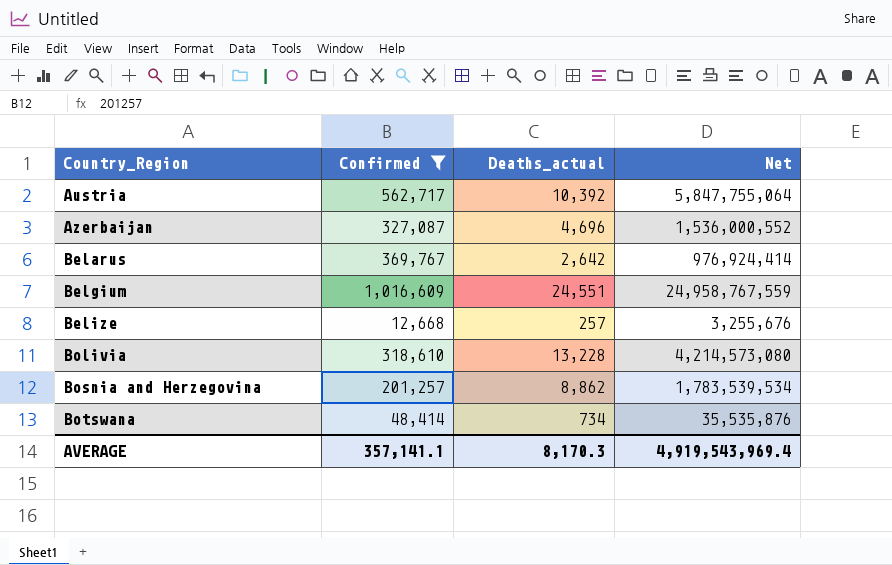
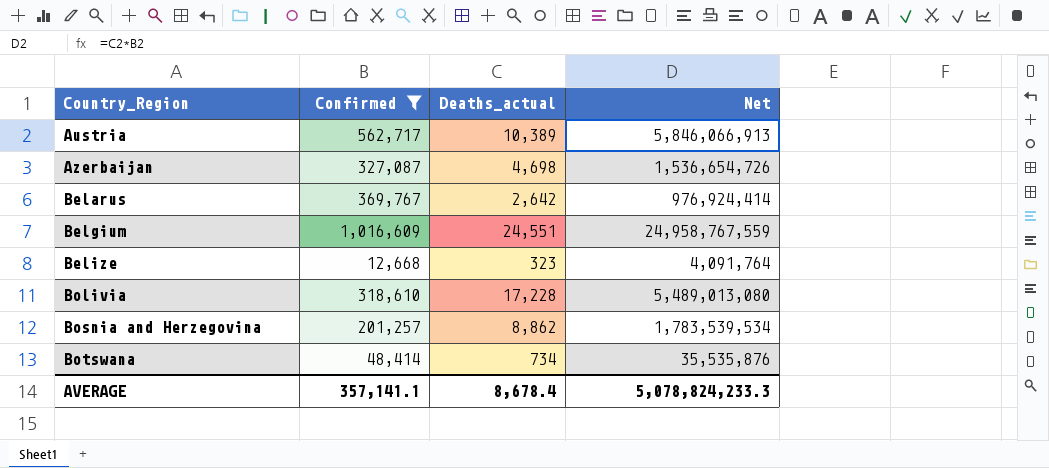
Austria | Deaths_actual: 10,392 -> 10,389
Austria | Net: 5,847,755,064 -> 5,846,066,913
Azerbaijan | Deaths_actual: 4,696 -> 4,698
Azerbaijan | Net: 1,536,000,552 -> 1,536,654,726
Belize | Deaths_actual: 257 -> 323
Belize | Net: 3,255,676 -> 4,091,764
Bolivia | Deaths_actual: 13,228 -> 17,228
Bolivia | Net: 4,214,573,080 -> 5,489,013,080
AVERAGE | Deaths_actual: 8,170.3 -> 8,678.4
AVERAGE | Net: 4,919,543,969.4 -> 5,078,824,233.3

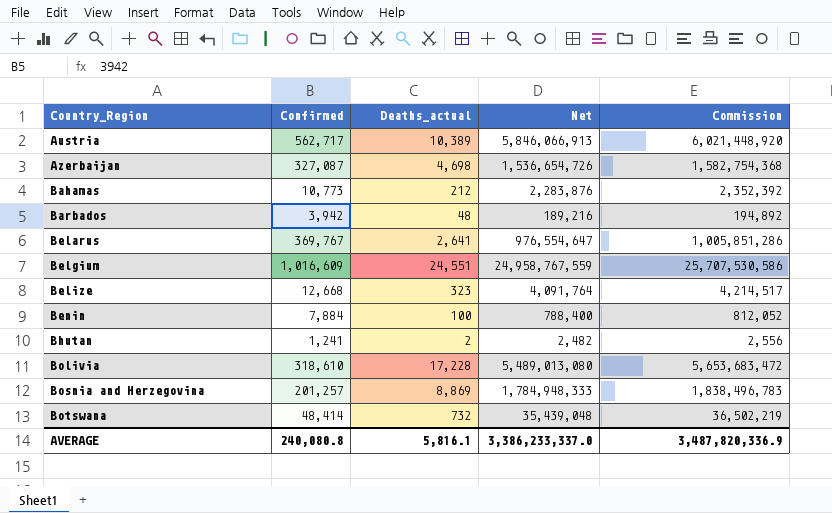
filter: Confirmed >= 12,668 -> none
column Commission | formula: none -> [Net] * 1.03
Belarus | Deaths_actual: 2,642 -> 2,641
Belarus | Net: 976,924,414 -> 976,554,647
Bosnia and Herzegovina | Deaths_actual: 8,862 -> 8,869
Bosnia and Herzegovina | Net: 1,783,539,534 -> 1,784,948,333
Botswana | Deaths_actual: 734 -> 732
Botswana | Net: 35,535,876 -> 35,439,048
AVERAGE | Confirmed: 357,141.1 -> 240,080.8
AVERAGE | Deaths_actual: 8,678.4 -> 5,816.1
AVERAGE | Net: 5,078,824,233.3 -> 3,386,233,337.0

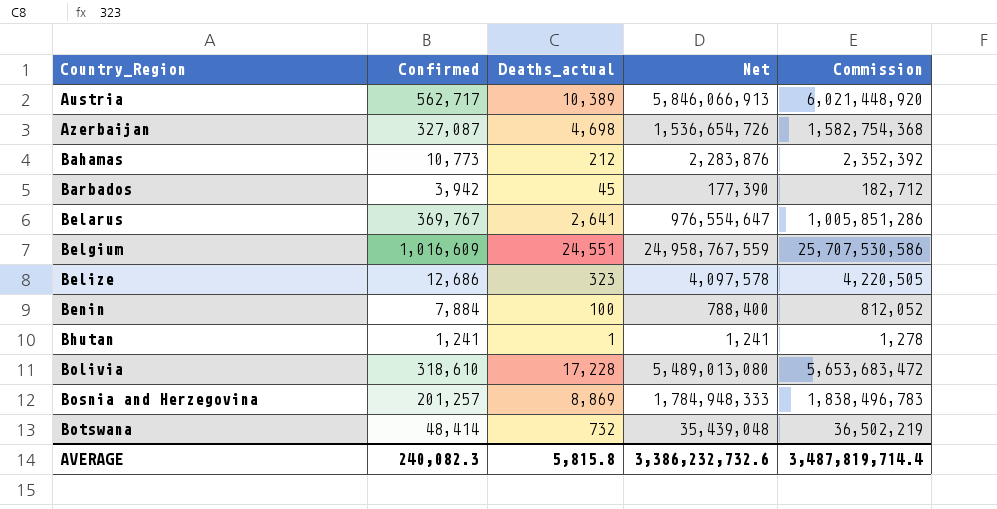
Barbados | Deaths_actual: 48 -> 45
Barbados | Net: 189,216 -> 177,390
Barbados | Commission: 194,892 -> 182,712
Belize | Confirmed: 12,668 -> 12,686
Belize | Net: 4,091,764 -> 4,097,578
Belize | Commission: 4,214,517 -> 4,220,505
Bhutan | Deaths_actual: 2 -> 1
Bhutan | Net: 2,482 -> 1,241
Bhutan | Commission: 2,556 -> 1,278
AVERAGE | Confirmed: 240,080.8 -> 240,082.3
AVERAGE | Deaths_actual: 5,816.1 -> 5,815.8
AVERAGE | Net: 3,386,233,337.0 -> 3,386,232,732.6
AVERAGE | Commission: 3,487,820,336.9 -> 3,487,819,714.4

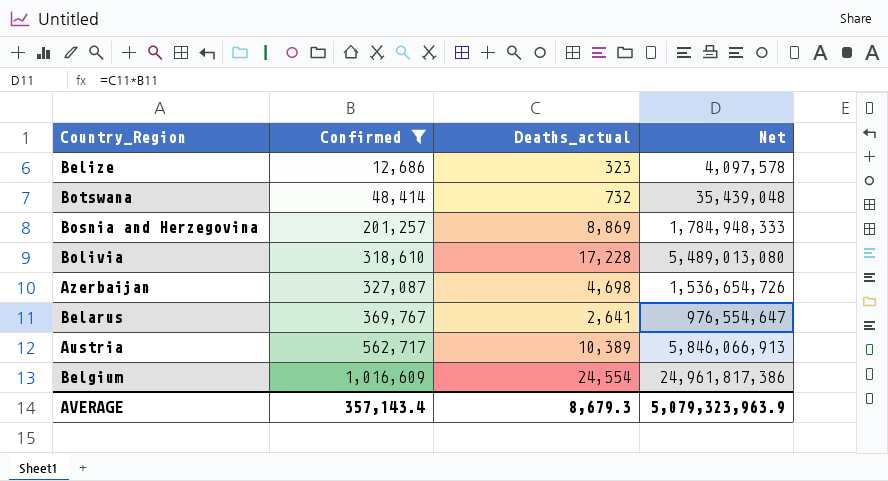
filter: none -> Confirmed >= 12,686
row order: Country_Region ascending -> Confirmed ascending
column Commission | formula: [Net] * 1.03 -> none
Belgium | Deaths_actual: 24,551 -> 24,554
Belgium | Net: 24,958,767,559 -> 24,961,817,386
AVERAGE | Confirmed: 240,082.3 -> 357,143.4
AVERAGE | Deaths_actual: 5,815.8 -> 8,679.3
AVERAGE | Net: 3,386,232,732.6 -> 5,079,323,963.9

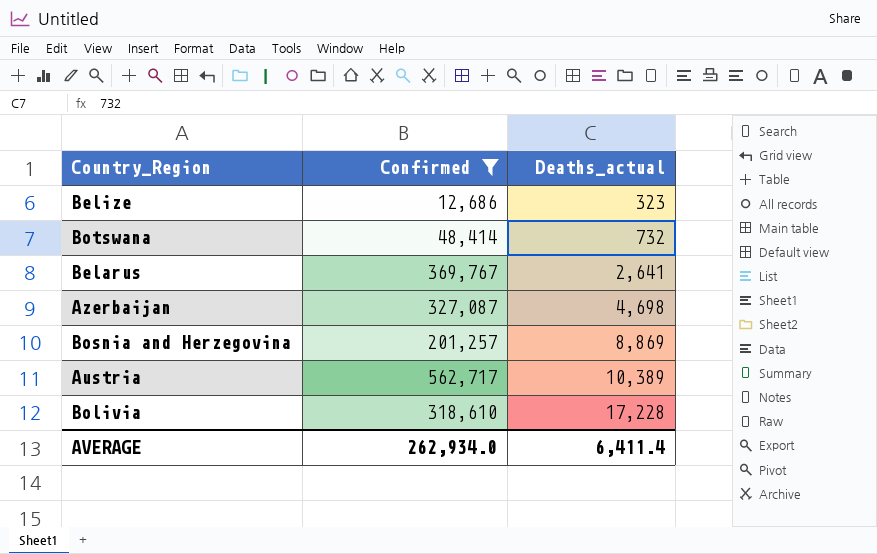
row order: Confirmed ascending -> Deaths_actual ascending
column Net | formula: [Confirmed] * [Deaths_actual] -> none
row Belgium: 1,016,609 | 24,554 | 24,961,817,386 -> none
AVERAGE | Confirmed: 357,143.4 -> 262,934.0
AVERAGE | Deaths_actual: 8,679.3 -> 6,411.4

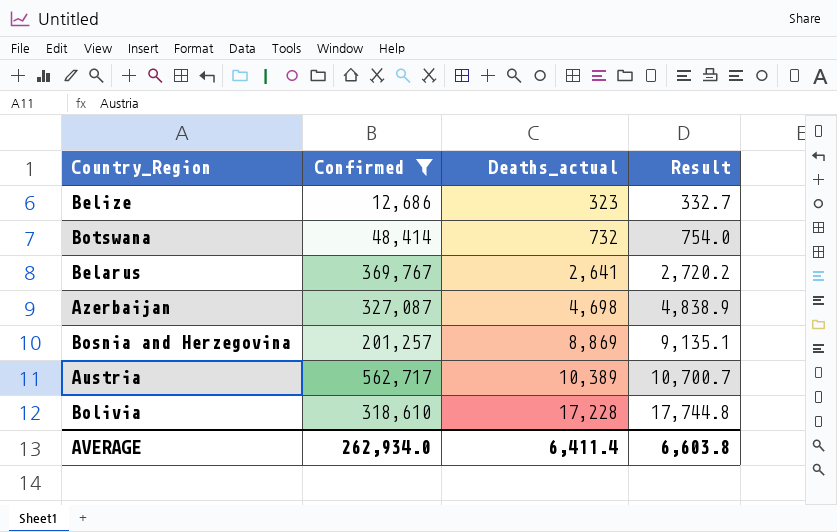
column Result | formula: none -> [Deaths_actual] * 1.03

